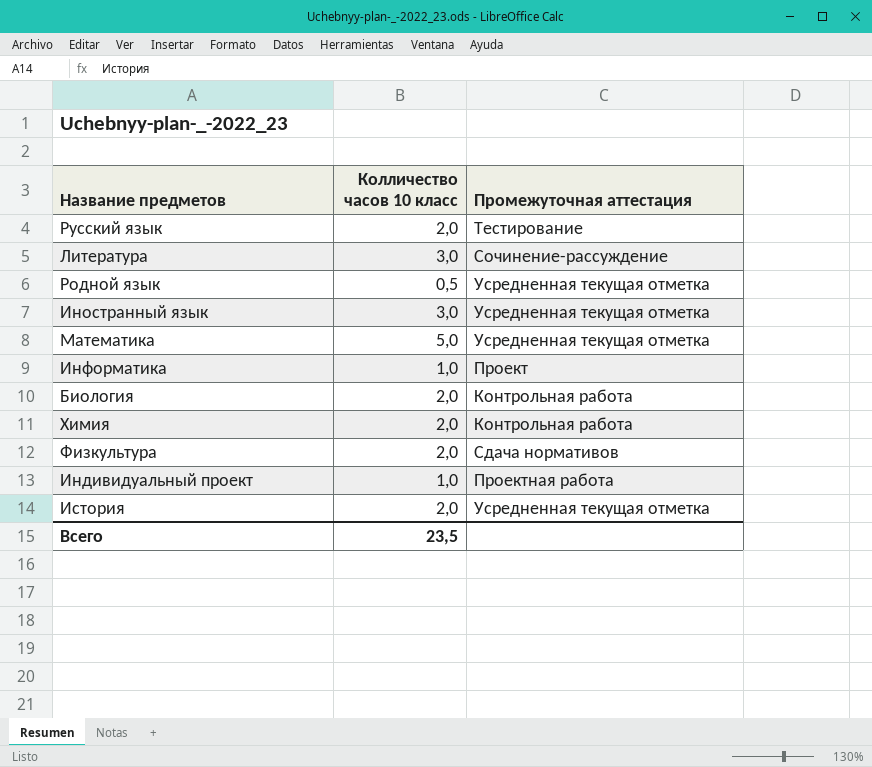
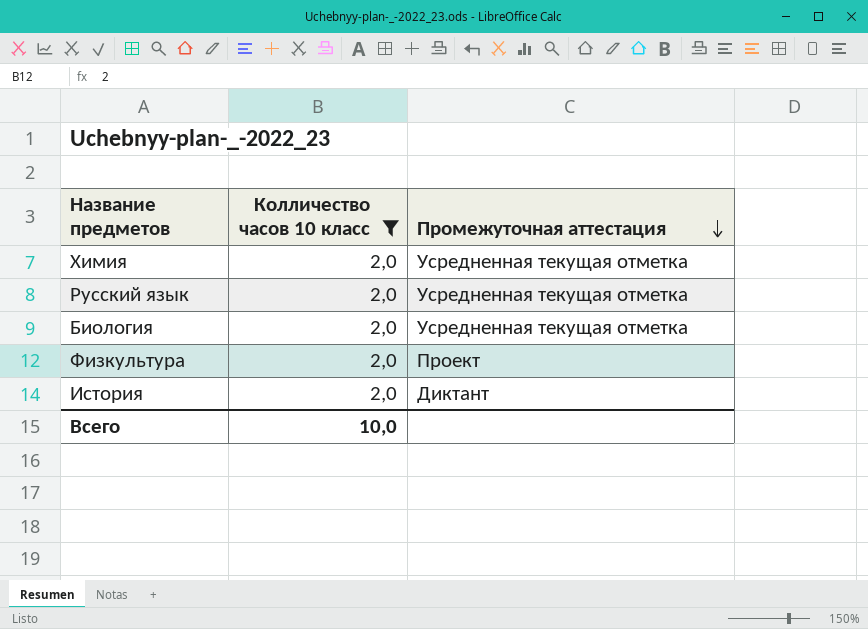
filter: none -> Колличество часов 10 класс = 2,0
row order: none -> Промежуточная аттестация descending
Химия | Промежуточная аттестация: Контрольная работа -> Усредненная текущая отметка
Русский язык | Промежуточная аттестация: Тестирование -> Усредненная текущая отметка
Биология | Промежуточная аттестация: Контрольная работа -> Усредненная текущая отметка
Физкультура | Промежуточная аттестация: Сдача нормативов -> Проект
История | Промежуточная аттестация: Усредненная текущая отметка -> Диктант
Всего | Колличество часов 10 класс: 23,5 -> 10,0

